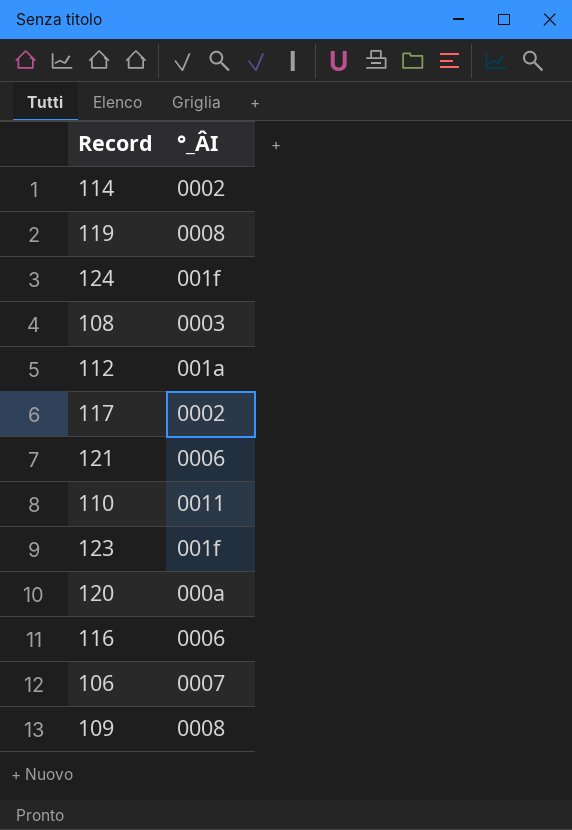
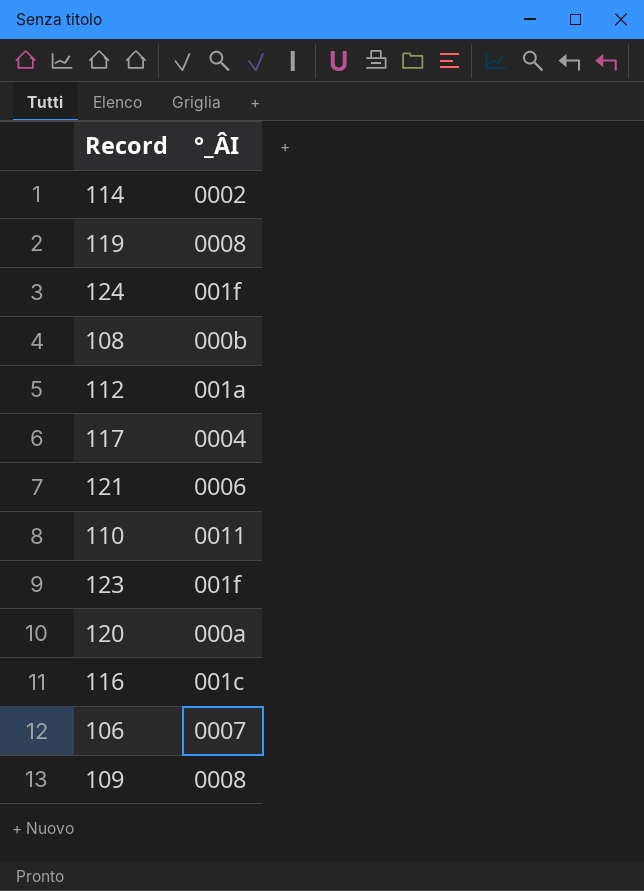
108 | °_ÂI: 0003 -> 000b
117 | °_ÂI: 0002 -> 0004
116 | °_ÂI: 0006 -> 001c

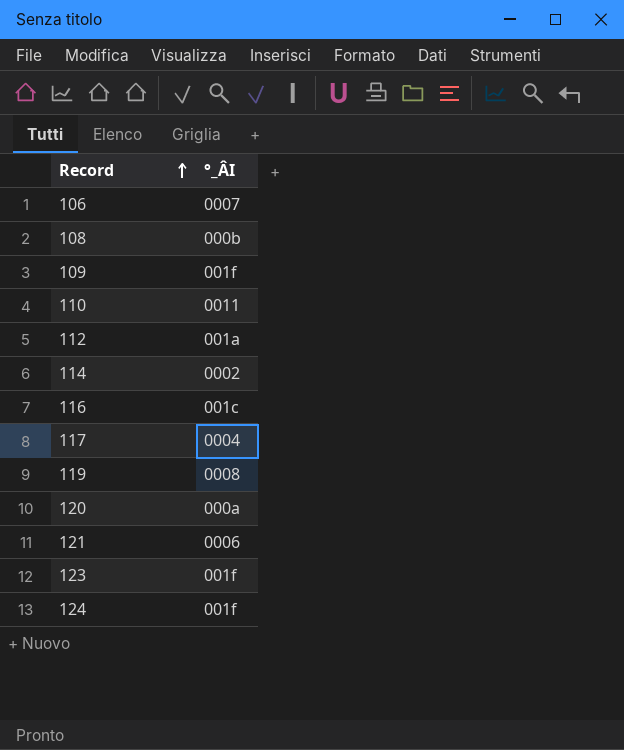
row order: none -> Record ascending
109 | °_ÂI: 0008 -> 001f

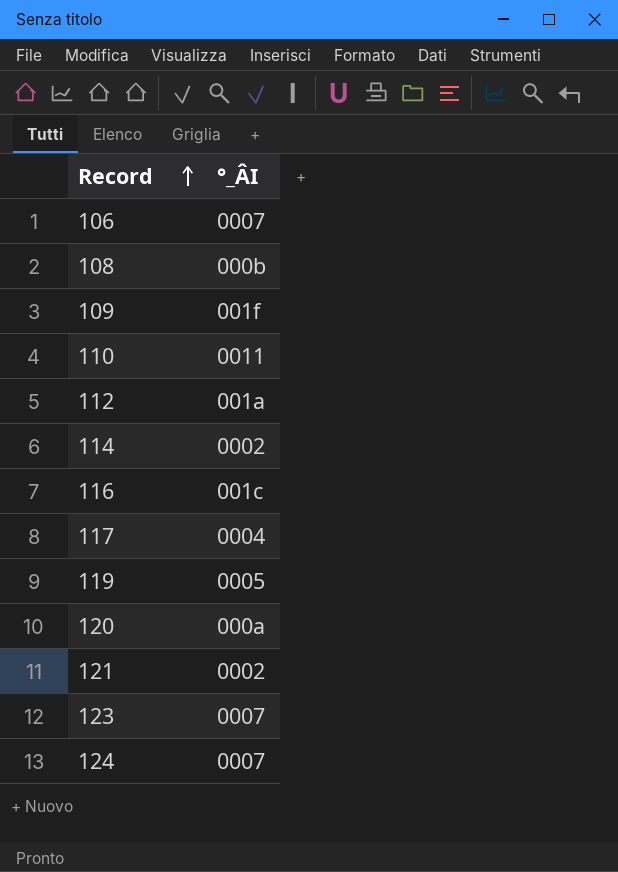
119 | °_ÂI: 0008 -> 0005
121 | °_ÂI: 0006 -> 0002
123 | °_ÂI: 001f -> 0007
124 | °_ÂI: 001f -> 0007

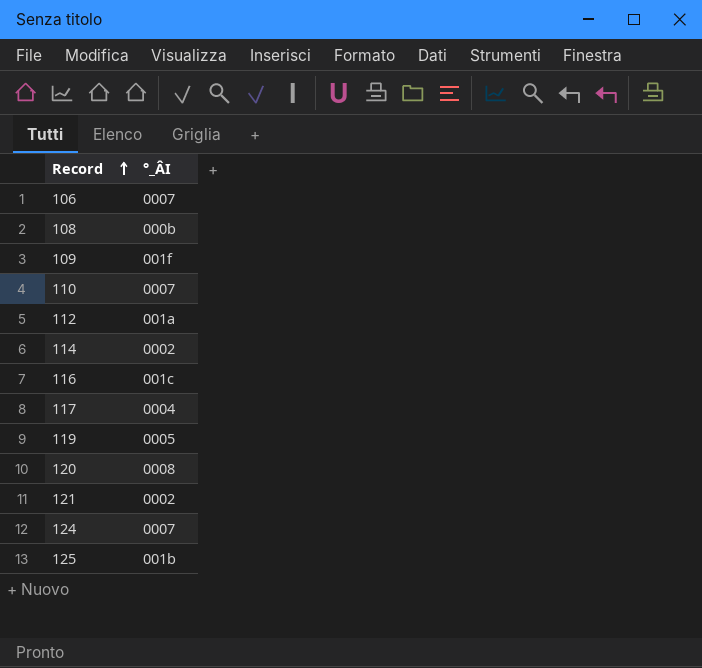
row 123: 0007 -> none
110 | °_ÂI: 0011 -> 0007
120 | °_ÂI: 000a -> 0008
row 125: none -> 001b

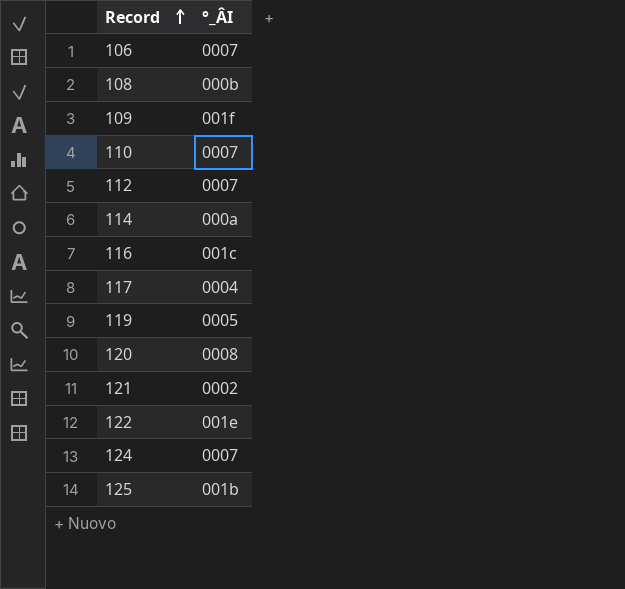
112 | °_ÂI: 001a -> 0007
114 | °_ÂI: 0002 -> 000a
row 122: none -> 001e

